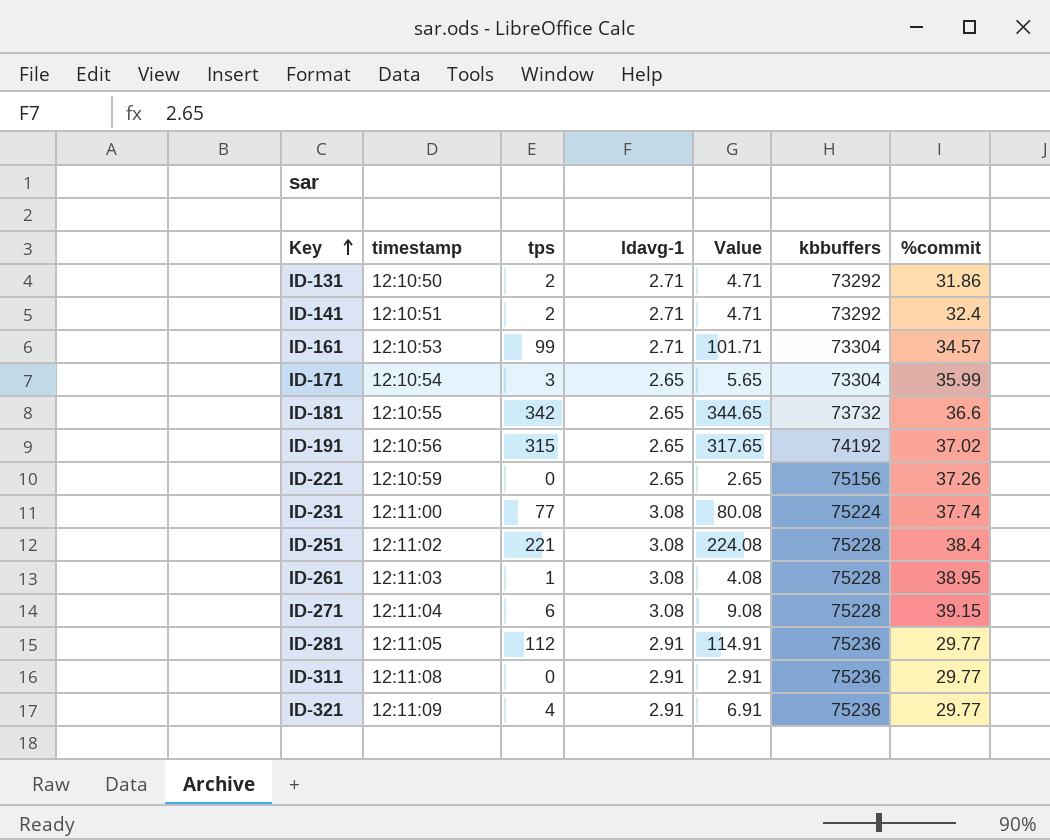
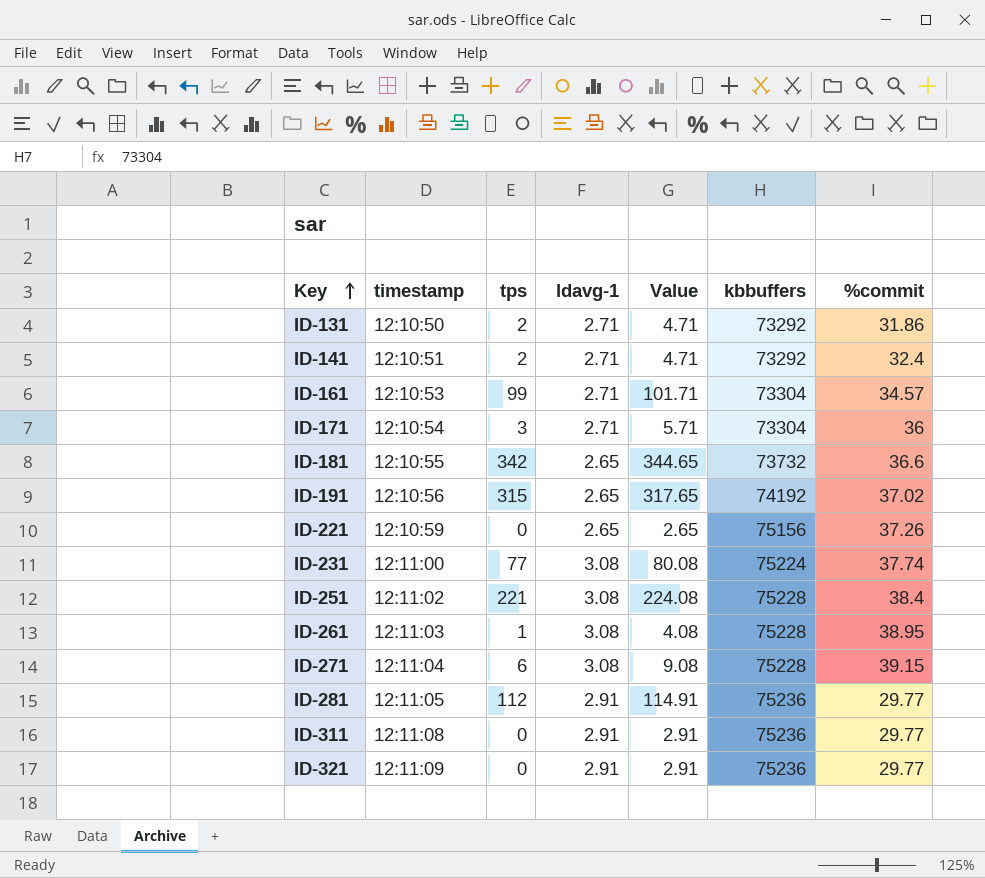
ID-171 | ldavg-1: 2.65 -> 2.71
ID-171 | Value: 5.65 -> 5.71
ID-171 | %commit: 35.99 -> 36
ID-321 | tps: 4 -> 0
ID-321 | Value: 6.91 -> 2.91

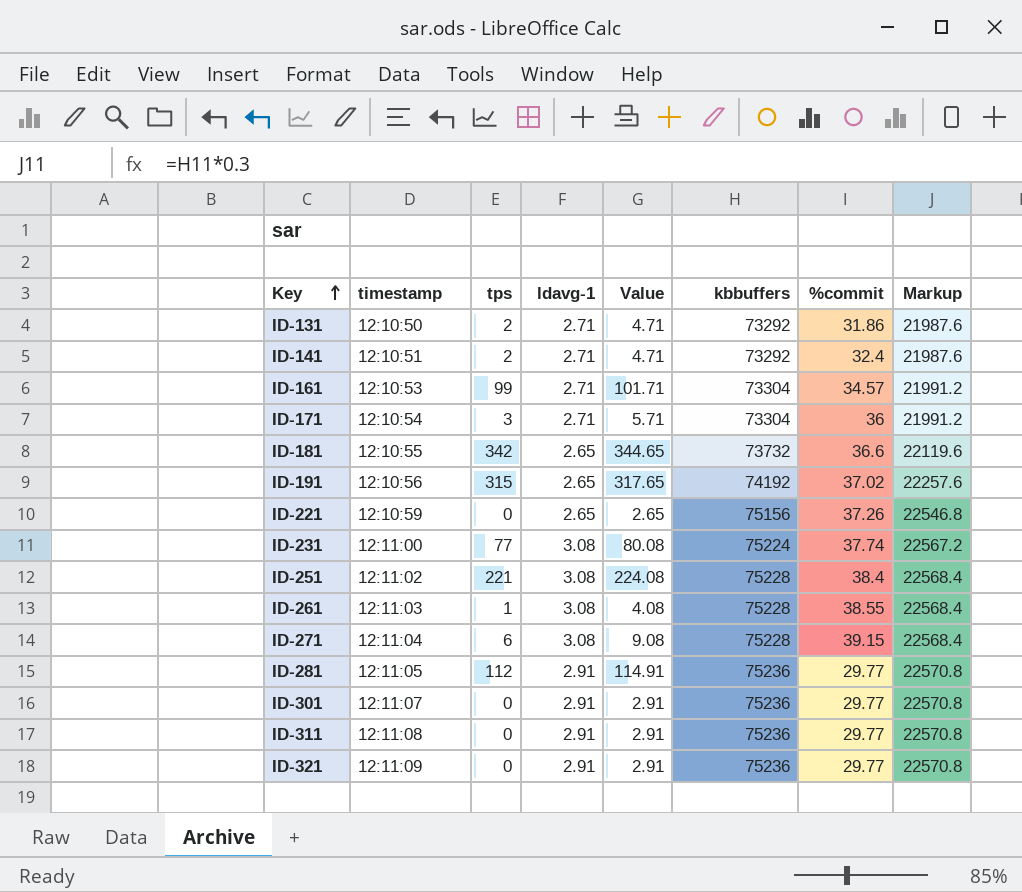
column Markup | formula: none -> [kbbuffers] * 0.3
ID-261 | %commit: 38.95 -> 38.55
row ID-301: none -> 12:11:07 | 0 | 2.91 | 2.91 | 75236 | 29.77 | 22570.8

